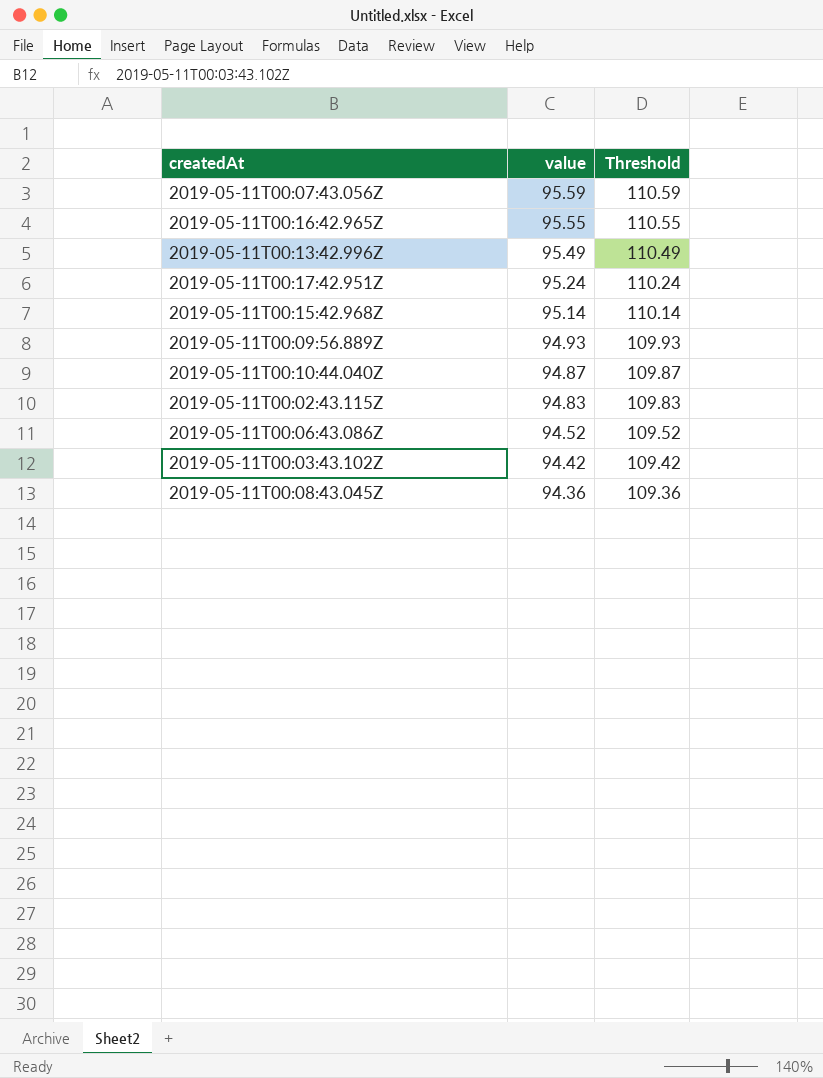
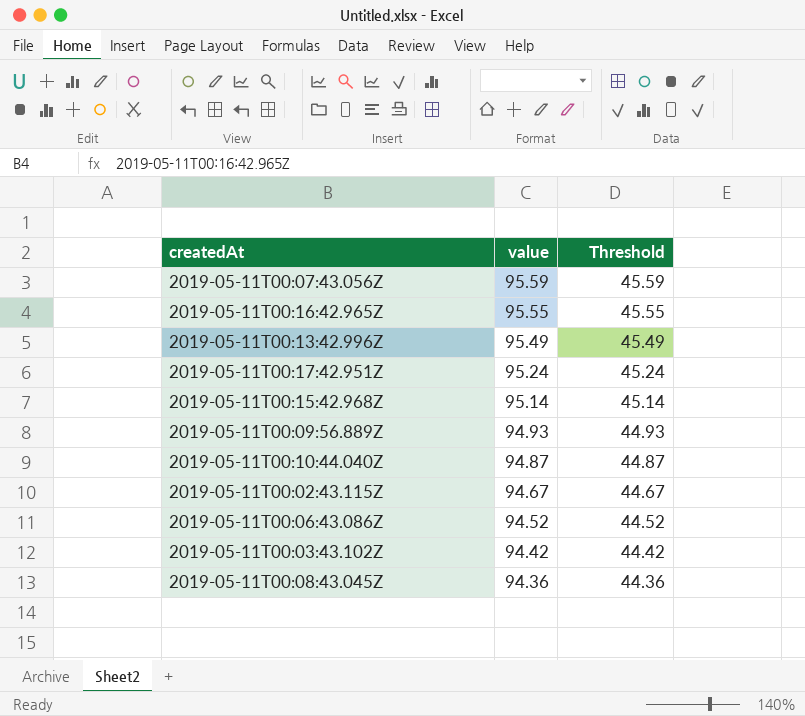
column Threshold | formula: [value] + 15 -> [value] - 50
2019-05-11T00:02:43.115Z | value: 94.83 -> 94.67

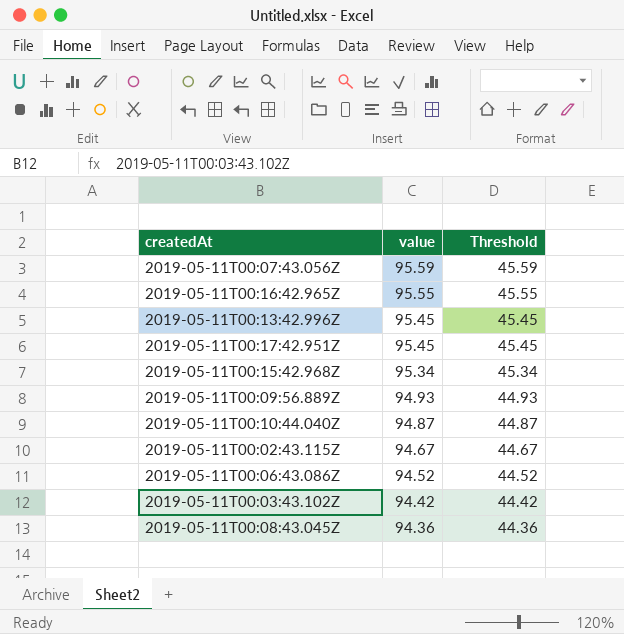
2019-05-11T00:13:42.996Z | value: 95.49 -> 95.45
2019-05-11T00:13:42.996Z | Threshold: 45.49 -> 45.45
2019-05-11T00:17:42.951Z | value: 95.24 -> 95.45
2019-05-11T00:17:42.951Z | Threshold: 45.24 -> 45.45
2019-05-11T00:15:42.968Z | value: 95.14 -> 95.34
2019-05-11T00:15:42.968Z | Threshold: 45.14 -> 45.34

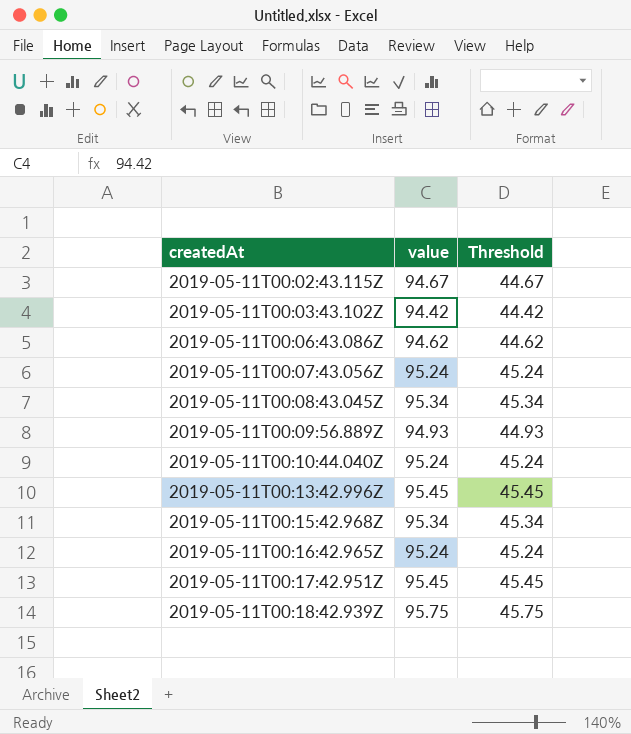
row order: value descending -> createdAt ascending
2019-05-11T00:06:43.086Z | value: 94.52 -> 94.62
2019-05-11T00:06:43.086Z | Threshold: 44.52 -> 44.62
2019-05-11T00:07:43.056Z | value: 95.59 -> 95.24
2019-05-11T00:07:43.056Z | Threshold: 45.59 -> 45.24
2019-05-11T00:08:43.045Z | value: 94.36 -> 95.34
2019-05-11T00:08:43.045Z | Threshold: 44.36 -> 45.34
2019-05-11T00:10:44.040Z | value: 94.87 -> 95.24
2019-05-11T00:10:44.040Z | Threshold: 44.87 -> 45.24
2019-05-11T00:16:42.965Z | value: 95.55 -> 95.24
2019-05-11T00:16:42.965Z | Threshold: 45.55 -> 45.24
row 2019-05-11T00:18:42.939Z: none -> 95.75 | 45.75

